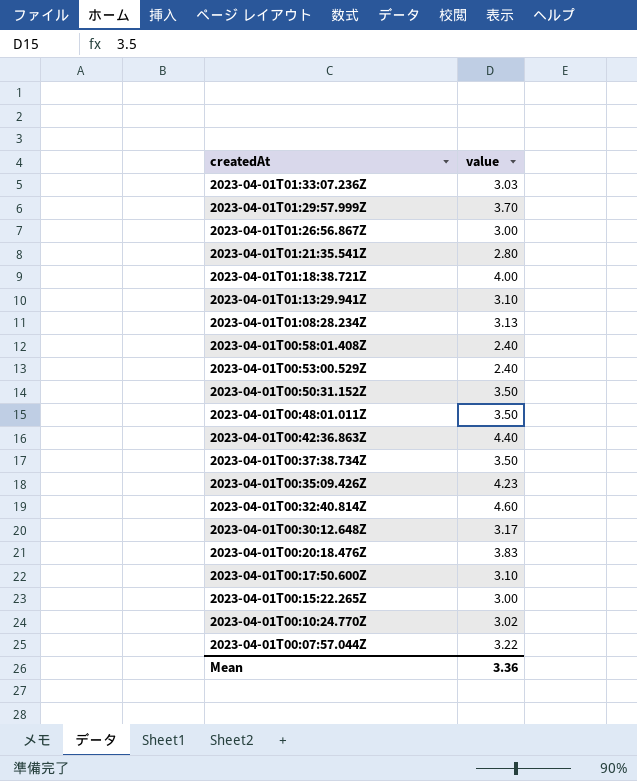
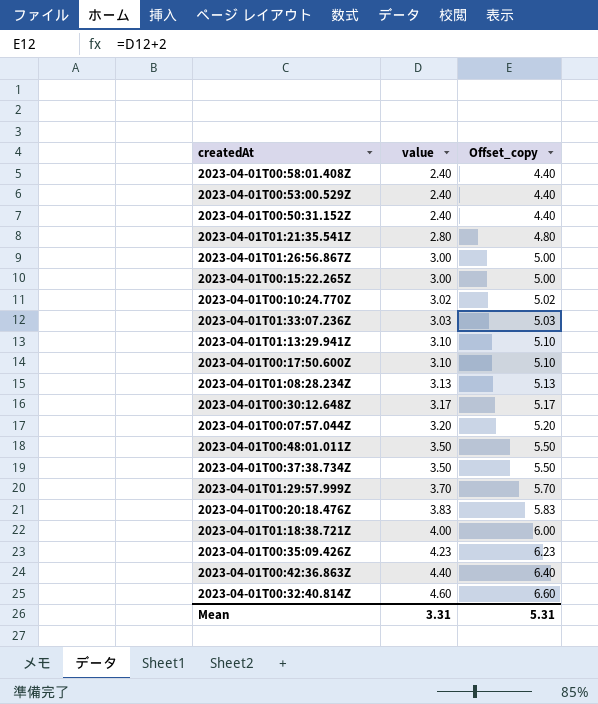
row order: createdAt descending -> value ascending
column Offset_copy | formula: none -> [value] + 2
2023-04-01T00:50:31.152Z | value: 3.50 -> 2.40
2023-04-01T00:07:57.044Z | value: 3.22 -> 3.20
Mean | value: 3.36 -> 3.31

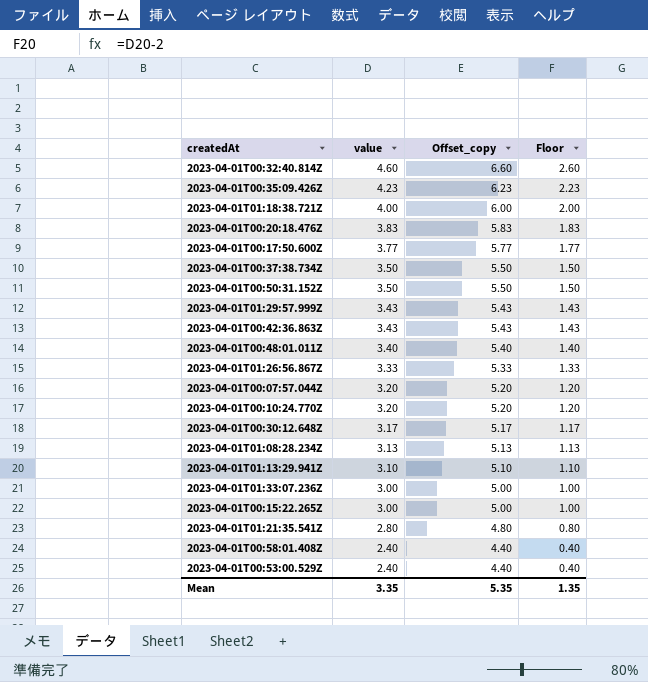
row order: value ascending -> value descending
column Floor | formula: none -> [value] - 2
2023-04-01T00:17:50.600Z | value: 3.10 -> 3.77
2023-04-01T00:17:50.600Z | Offset_copy: 5.10 -> 5.77
2023-04-01T00:50:31.152Z | value: 2.40 -> 3.50
2023-04-01T00:50:31.152Z | Offset_copy: 4.40 -> 5.50
2023-04-01T01:29:57.999Z | value: 3.70 -> 3.43
2023-04-01T01:29:57.999Z | Offset_copy: 5.70 -> 5.43
2023-04-01T00:42:36.863Z | value: 4.40 -> 3.43
2023-04-01T00:42:36.863Z | Offset_copy: 6.40 -> 5.43
2023-04-01T00:48:01.011Z | value: 3.50 -> 3.40
2023-04-01T00:48:01.011Z | Offset_copy: 5.50 -> 5.40
2023-04-01T01:26:56.867Z | value: 3.00 -> 3.33
2023-04-01T01:26:56.867Z | Offset_copy: 5.00 -> 5.33
2023-04-01T00:10:24.770Z | value: 3.02 -> 3.20
2023-04-01T00:10:24.770Z | Offset_copy: 5.02 -> 5.20
2023-04-01T01:33:07.236Z | value: 3.03 -> 3.00
2023-04-01T01:33:07.236Z | Offset_copy: 5.03 -> 5.00
Mean | value: 3.31 -> 3.35
Mean | Offset_copy: 5.31 -> 5.35

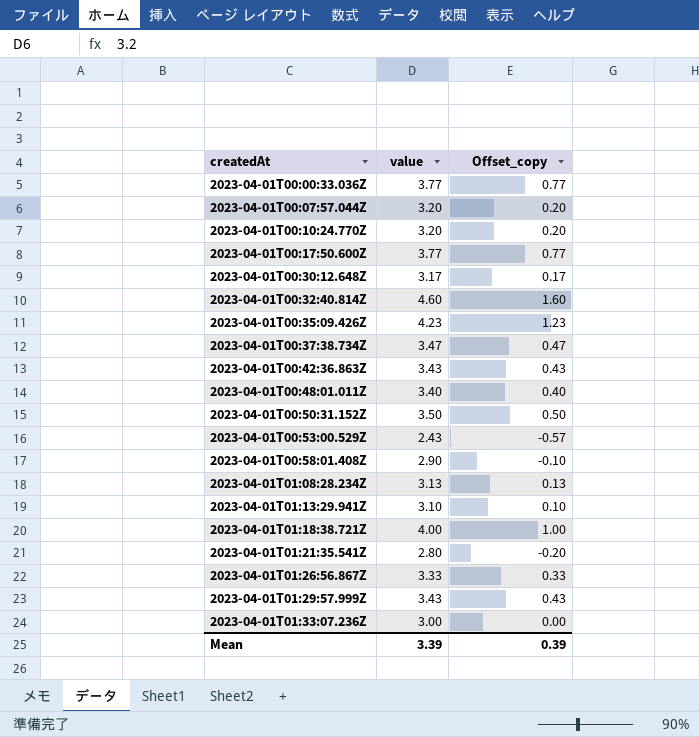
row order: value descending -> createdAt ascending
column Floor | formula: [value] - 2 -> none
column Offset_copy | formula: [value] + 2 -> [value] - 3
row 2023-04-01T00:20:18.476Z: 3.83 | 5.83 | 1.83 -> none
row 2023-04-01T00:15:22.265Z: 3.00 | 5.00 | 1.00 -> none
row 2023-04-01T00:00:33.036Z: none -> 3.77 | 0.77
2023-04-01T00:37:38.734Z | value: 3.50 -> 3.47
2023-04-01T00:53:00.529Z | value: 2.40 -> 2.43
2023-04-01T00:58:01.408Z | value: 2.40 -> 2.90
Mean | value: 3.35 -> 3.39
Mean | Offset_copy: 5.35 -> 0.39

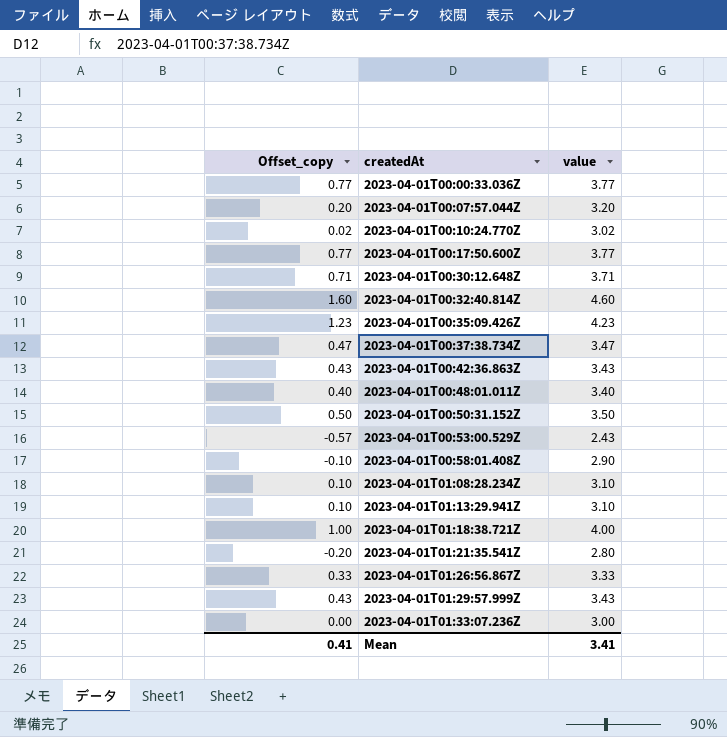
column Offset_copy | position: 3 -> 1
2023-04-01T00:10:24.770Z | Offset_copy: 0.20 -> 0.02
2023-04-01T00:10:24.770Z | value: 3.20 -> 3.02
2023-04-01T00:30:12.648Z | Offset_copy: 0.17 -> 0.71
2023-04-01T00:30:12.648Z | value: 3.17 -> 3.71
2023-04-01T01:08:28.234Z | Offset_copy: 0.13 -> 0.10
2023-04-01T01:08:28.234Z | value: 3.13 -> 3.10
Mean | Offset_copy: 0.39 -> 0.41
Mean | value: 3.39 -> 3.41

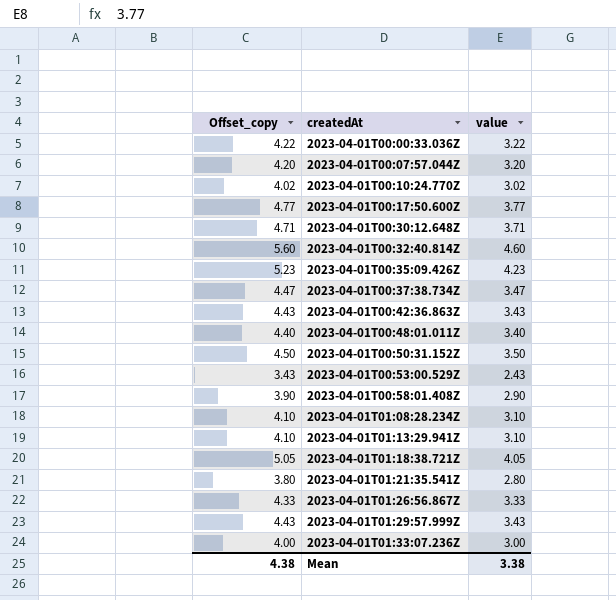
column Offset_copy | formula: [value] - 3 -> [value] + 1
2023-04-01T00:00:33.036Z | value: 3.77 -> 3.22
2023-04-01T01:18:38.721Z | value: 4.00 -> 4.05
Mean | Offset_copy: 0.41 -> 4.38
Mean | value: 3.41 -> 3.38

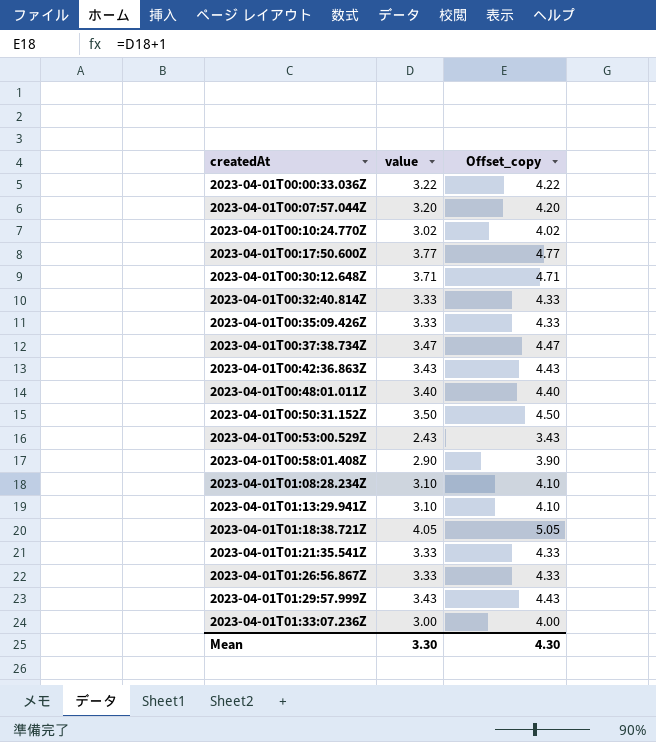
column Offset_copy | position: 1 -> 3
2023-04-01T00:32:40.814Z | value: 4.60 -> 3.33
2023-04-01T00:32:40.814Z | Offset_copy: 5.60 -> 4.33
2023-04-01T00:35:09.426Z | value: 4.23 -> 3.33
2023-04-01T00:35:09.426Z | Offset_copy: 5.23 -> 4.33
2023-04-01T01:21:35.541Z | value: 2.80 -> 3.33
2023-04-01T01:21:35.541Z | Offset_copy: 3.80 -> 4.33
Mean | value: 3.38 -> 3.30
Mean | Offset_copy: 4.38 -> 4.30

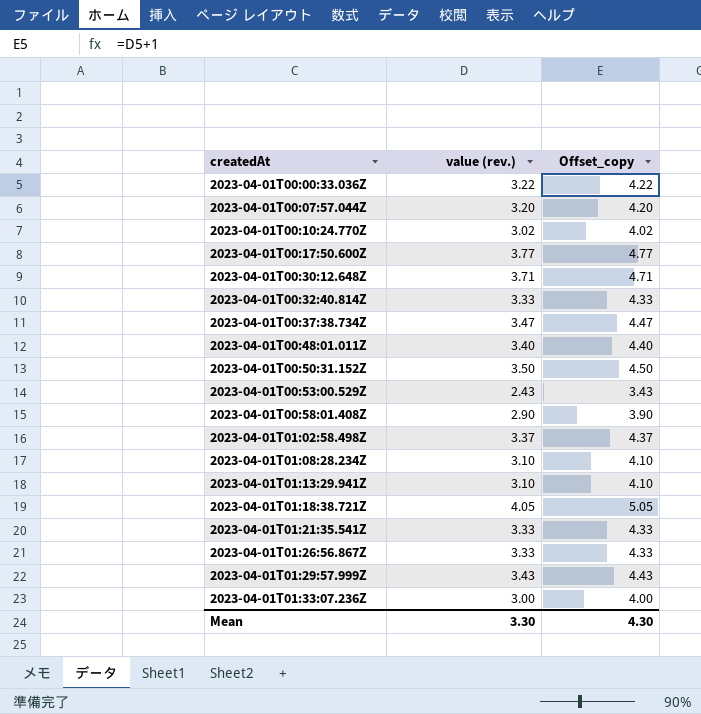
column name: value -> value (rev.)
row 2023-04-01T00:35:09.426Z: 3.33 | 4.33 -> none
row 2023-04-01T00:42:36.863Z: 3.43 | 4.43 -> none
row 2023-04-01T01:02:58.498Z: none -> 3.37 | 4.37

